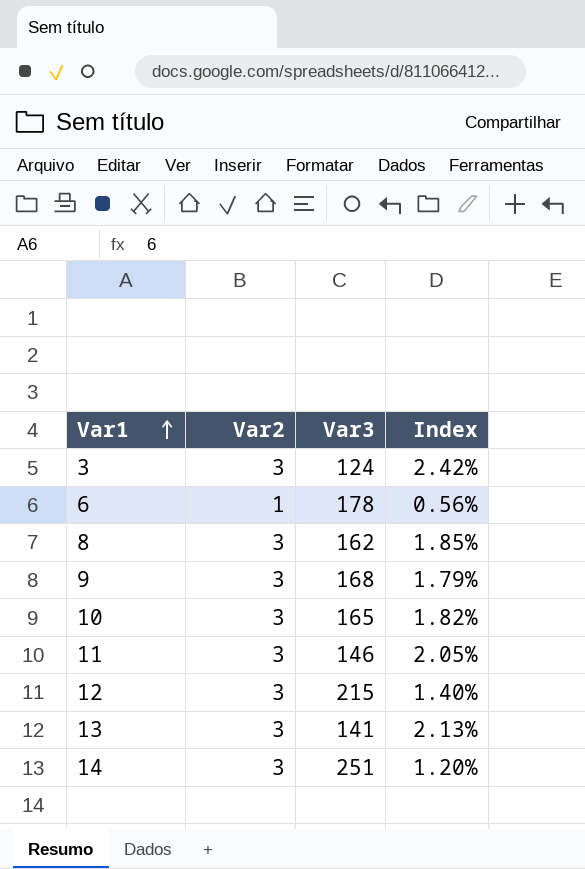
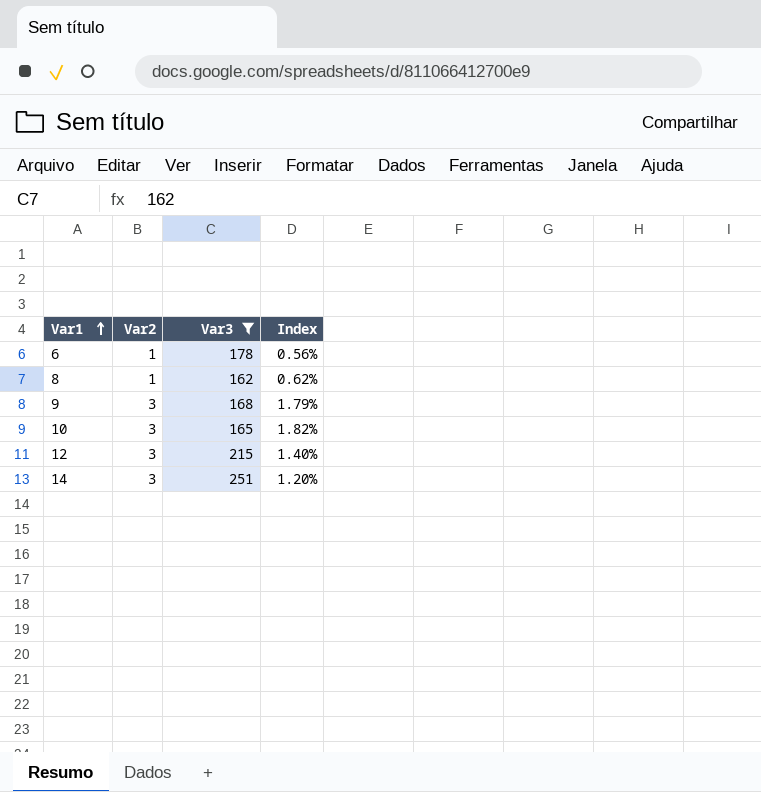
filter: none -> Var3 >= 162
8 | Var2: 3 -> 1
8 | Index: 1.85% -> 0.62%

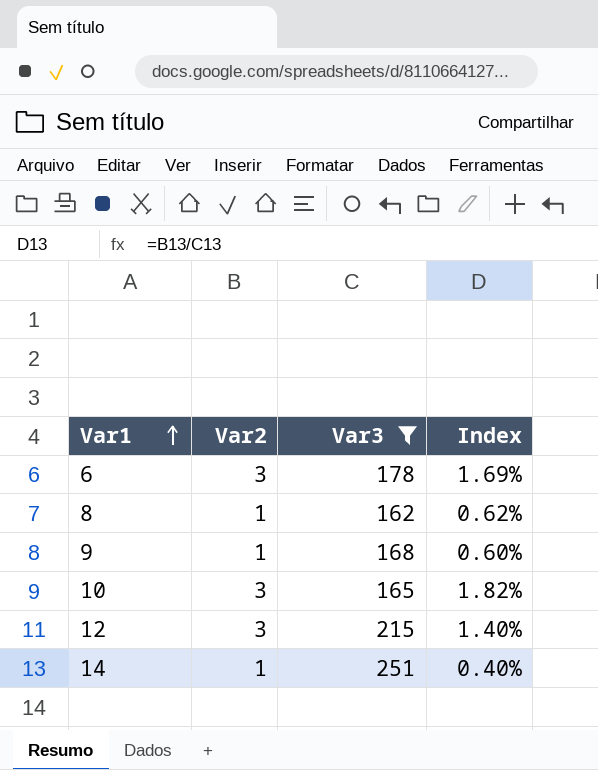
6 | Var2: 1 -> 3
6 | Index: 0.56% -> 1.69%
9 | Var2: 3 -> 1
9 | Index: 1.79% -> 0.60%
14 | Var2: 3 -> 1
14 | Index: 1.20% -> 0.40%

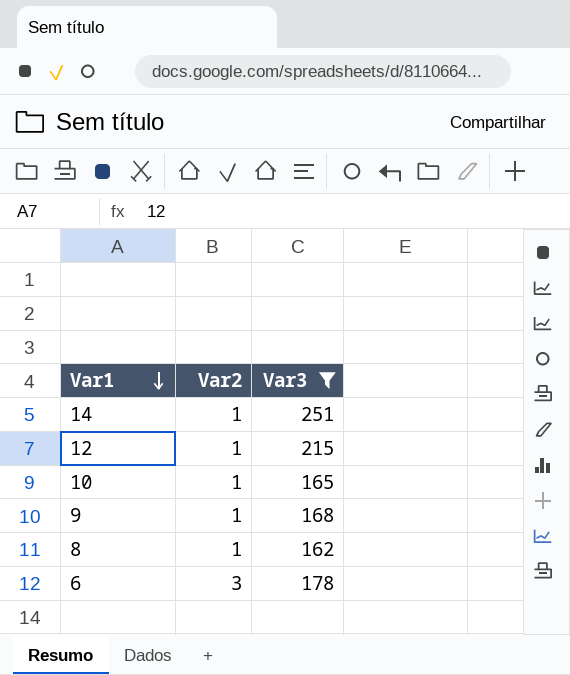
row order: Var1 ascending -> Var1 descending
column Index | formula: [Var2] / [Var3] -> none
12 | Var2: 3 -> 1
10 | Var2: 3 -> 1

